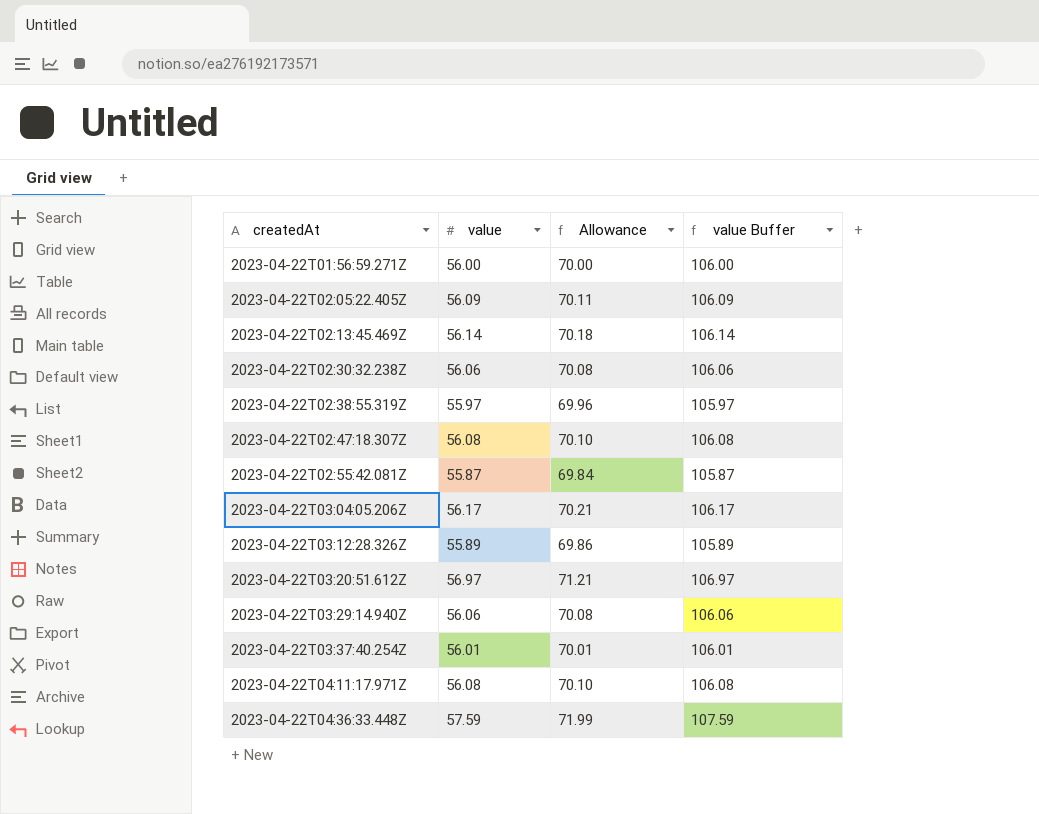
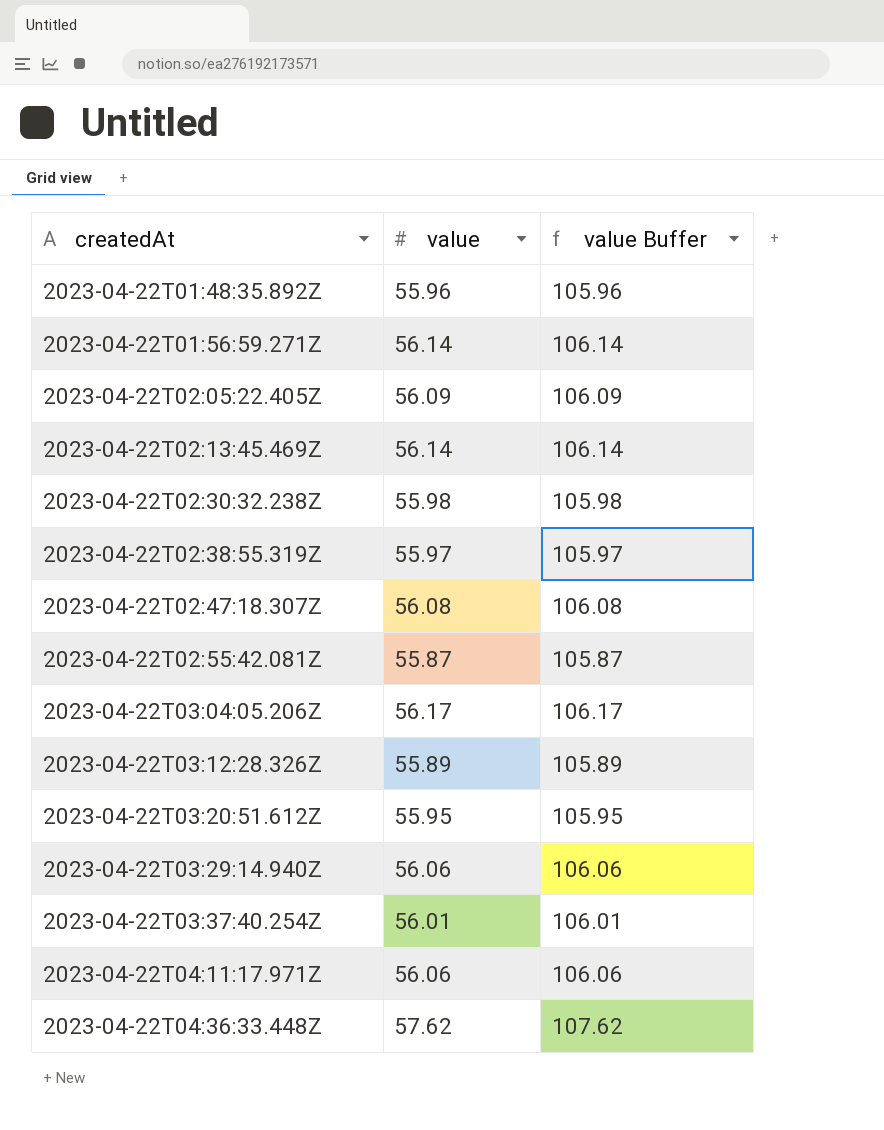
column Allowance | formula: [value] * 1.25 -> none
row 2023-04-22T01:48:35.892Z: none -> 55.96 | 105.96
2023-04-22T01:56:59.271Z | value: 56.00 -> 56.14
2023-04-22T01:56:59.271Z | value Buffer: 106.00 -> 106.14
2023-04-22T02:30:32.238Z | value: 56.06 -> 55.98
2023-04-22T02:30:32.238Z | value Buffer: 106.06 -> 105.98
2023-04-22T03:20:51.612Z | value: 56.97 -> 55.95
2023-04-22T03:20:51.612Z | value Buffer: 106.97 -> 105.95
2023-04-22T04:11:17.971Z | value: 56.08 -> 56.06
2023-04-22T04:11:17.971Z | value Buffer: 106.08 -> 106.06
2023-04-22T04:36:33.448Z | value: 57.59 -> 57.62
2023-04-22T04:36:33.448Z | value Buffer: 107.59 -> 107.62

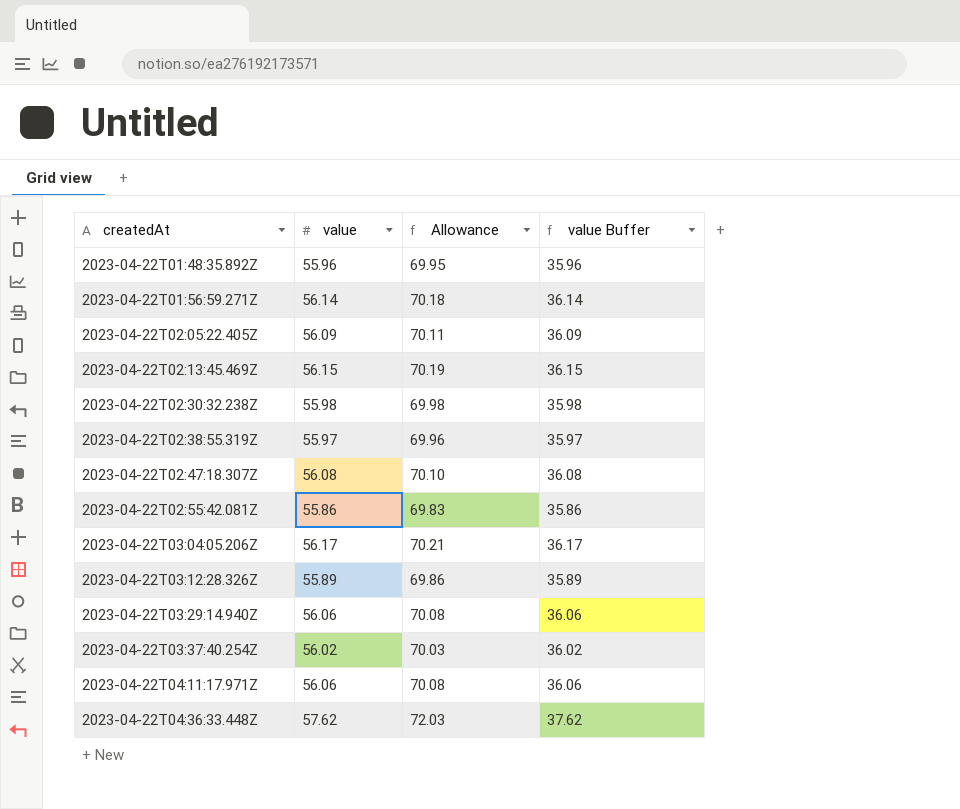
column Allowance | formula: none -> [value] * 1.25
column value Buffer | formula: [value] + 50 -> [value] - 20
row 2023-04-22T03:20:51.612Z: 55.95 | 105.95 -> none
2023-04-22T02:13:45.469Z | value: 56.14 -> 56.15
2023-04-22T02:55:42.081Z | value: 55.87 -> 55.86
2023-04-22T03:37:40.254Z | value: 56.01 -> 56.02

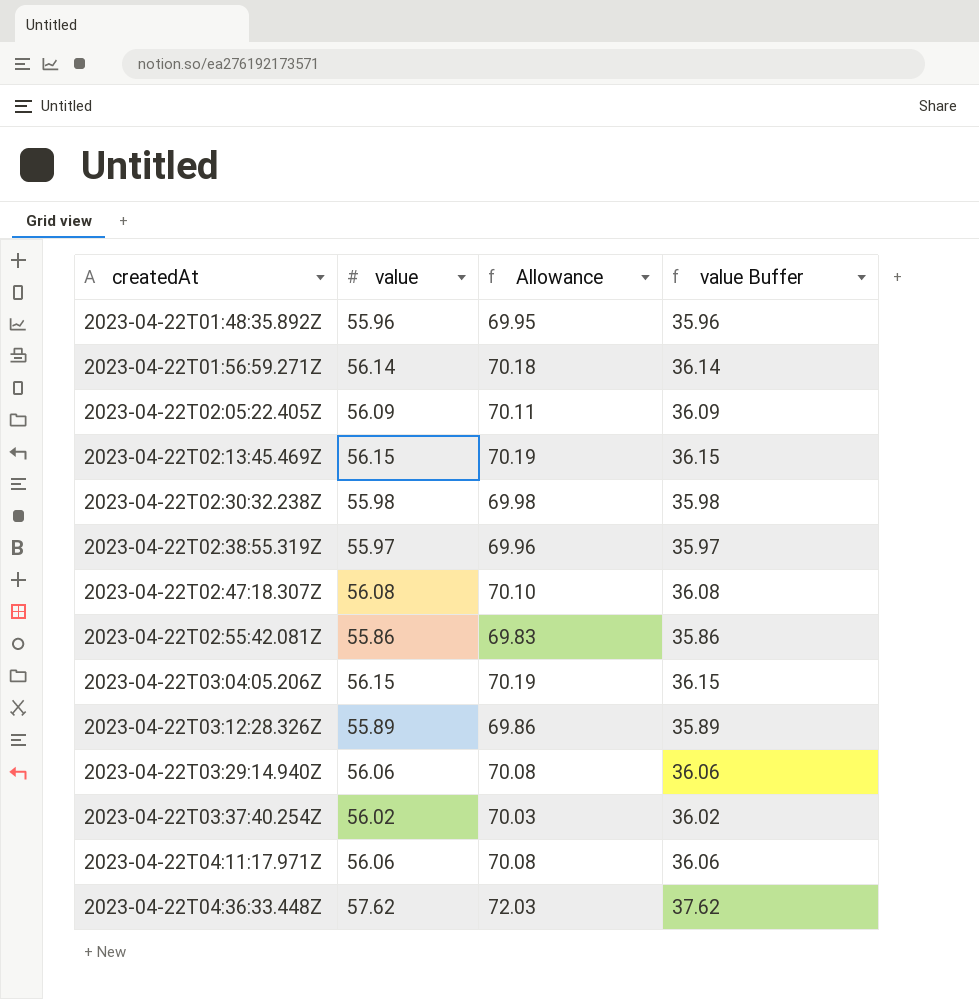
2023-04-22T03:04:05.206Z | value: 56.17 -> 56.15
2023-04-22T03:04:05.206Z | Allowance: 70.21 -> 70.19
2023-04-22T03:04:05.206Z | value Buffer: 36.17 -> 36.15

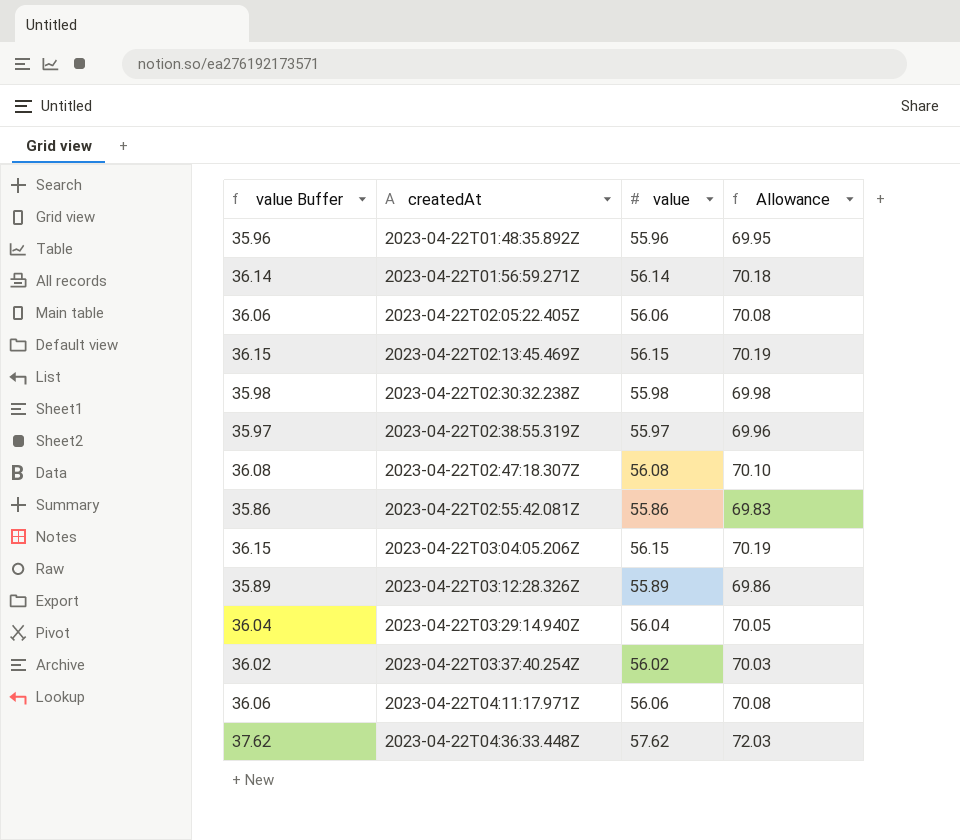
column value Buffer | position: 4 -> 1
2023-04-22T02:05:22.405Z | value Buffer: 36.09 -> 36.06
2023-04-22T02:05:22.405Z | value: 56.09 -> 56.06
2023-04-22T02:05:22.405Z | Allowance: 70.11 -> 70.08
2023-04-22T03:29:14.940Z | value Buffer: 36.06 -> 36.04
2023-04-22T03:29:14.940Z | value: 56.06 -> 56.04
2023-04-22T03:29:14.940Z | Allowance: 70.08 -> 70.05

